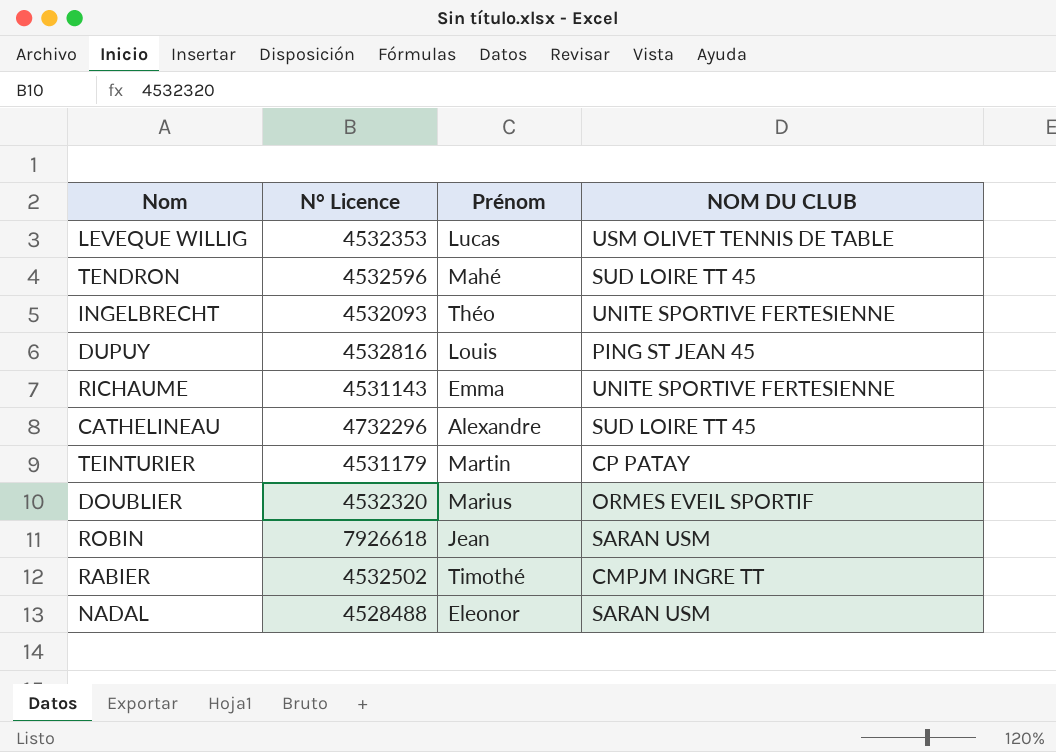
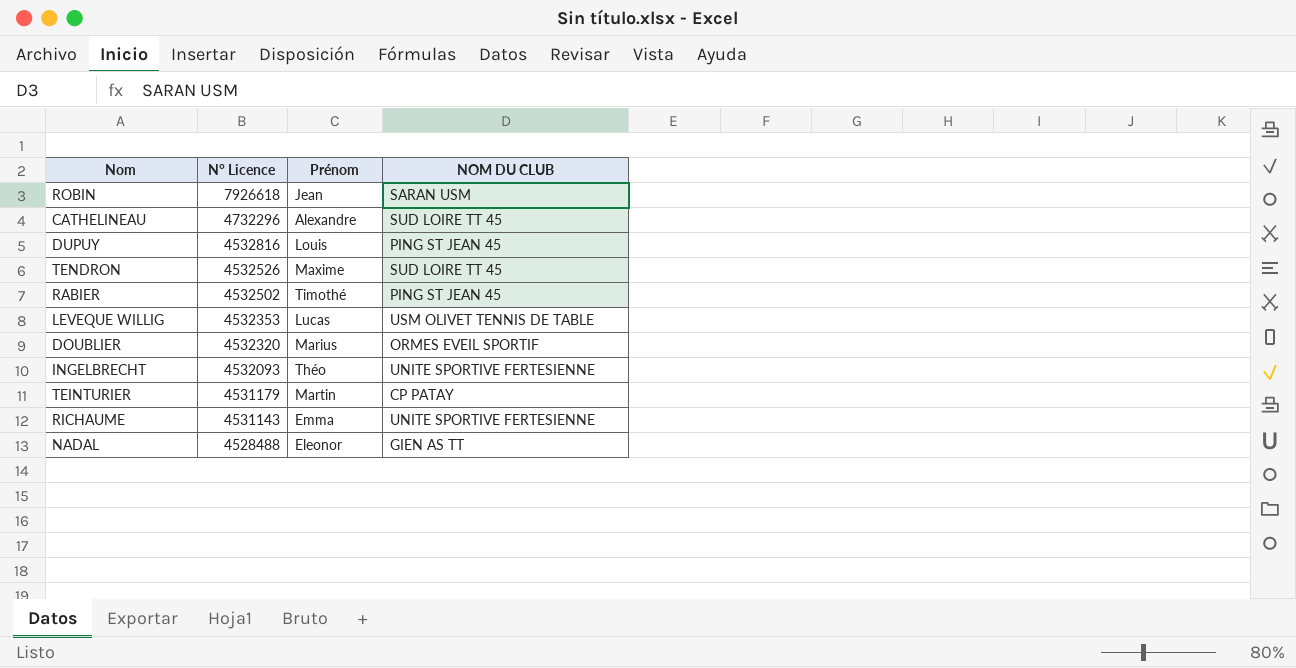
row order: none -> N° Licence descending
TENDRON | N° Licence: 4532596 -> 4532526
TENDRON | Prénom: Mahé -> Maxime
RABIER | NOM DU CLUB: CMPJM INGRE TT -> PING ST JEAN 45
NADAL | NOM DU CLUB: SARAN USM -> GIEN AS TT

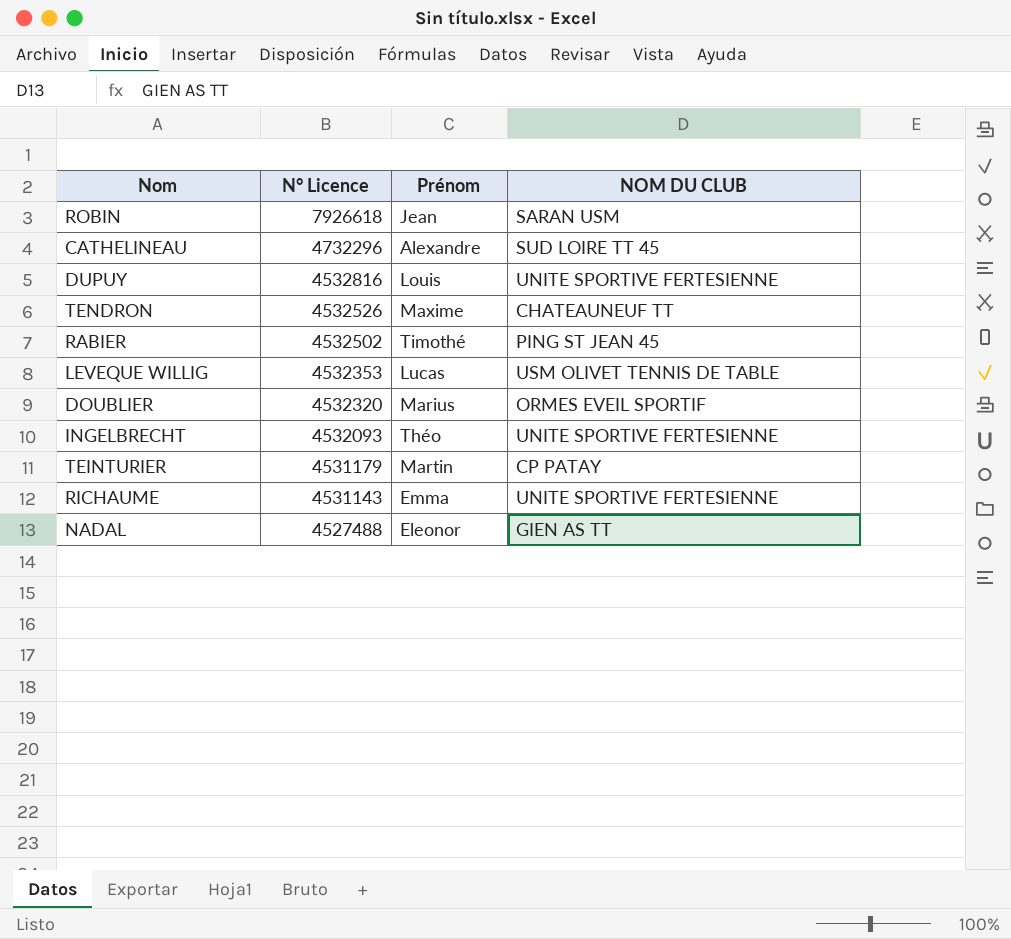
DUPUY | NOM DU CLUB: PING ST JEAN 45 -> UNITE SPORTIVE FERTESIENNE
TENDRON | NOM DU CLUB: SUD LOIRE TT 45 -> CHATEAUNEUF TT
NADAL | N° Licence: 4528488 -> 4527488

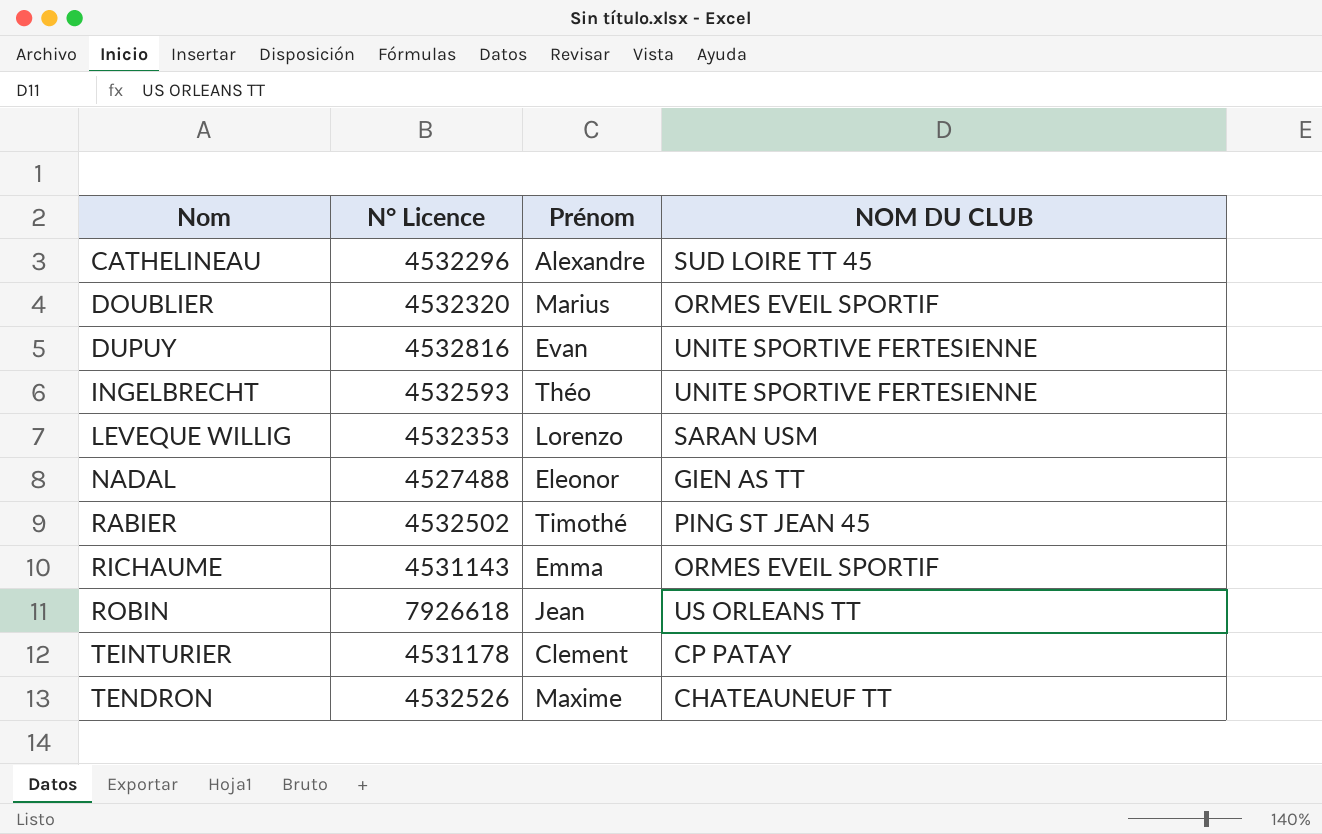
row order: N° Licence descending -> Nom ascending
CATHELINEAU | N° Licence: 4732296 -> 4532296
DUPUY | Prénom: Louis -> Evan
INGELBRECHT | N° Licence: 4532093 -> 4532593
LEVEQUE WILLIG | Prénom: Lucas -> Lorenzo
LEVEQUE WILLIG | NOM DU CLUB: USM OLIVET TENNIS DE TABLE -> SARAN USM
RICHAUME | NOM DU CLUB: UNITE SPORTIVE FERTESIENNE -> ORMES EVEIL SPORTIF
ROBIN | NOM DU CLUB: SARAN USM -> US ORLEANS TT
TEINTURIER | N° Licence: 4531179 -> 4531178
TEINTURIER | Prénom: Martin -> Clement

